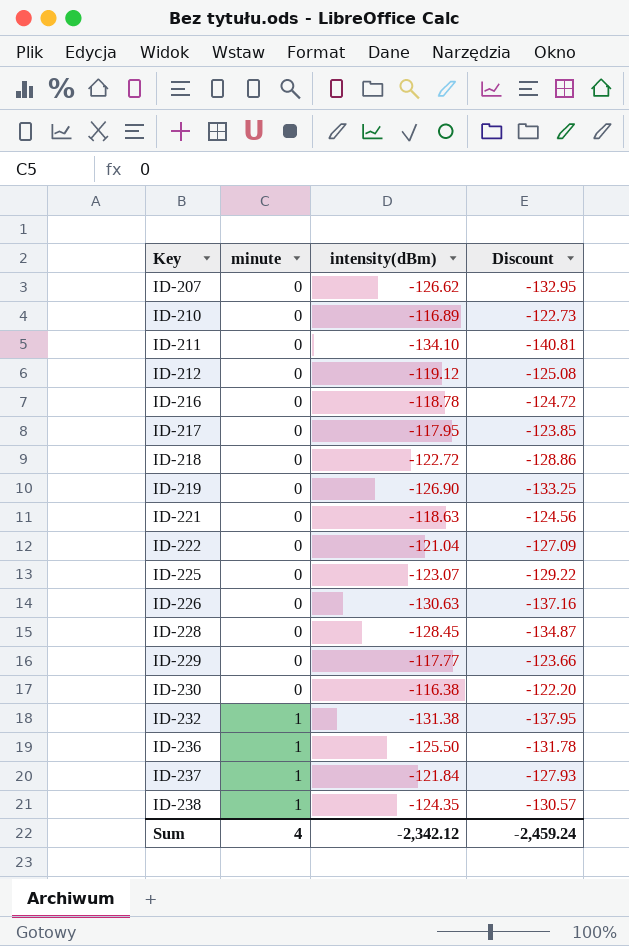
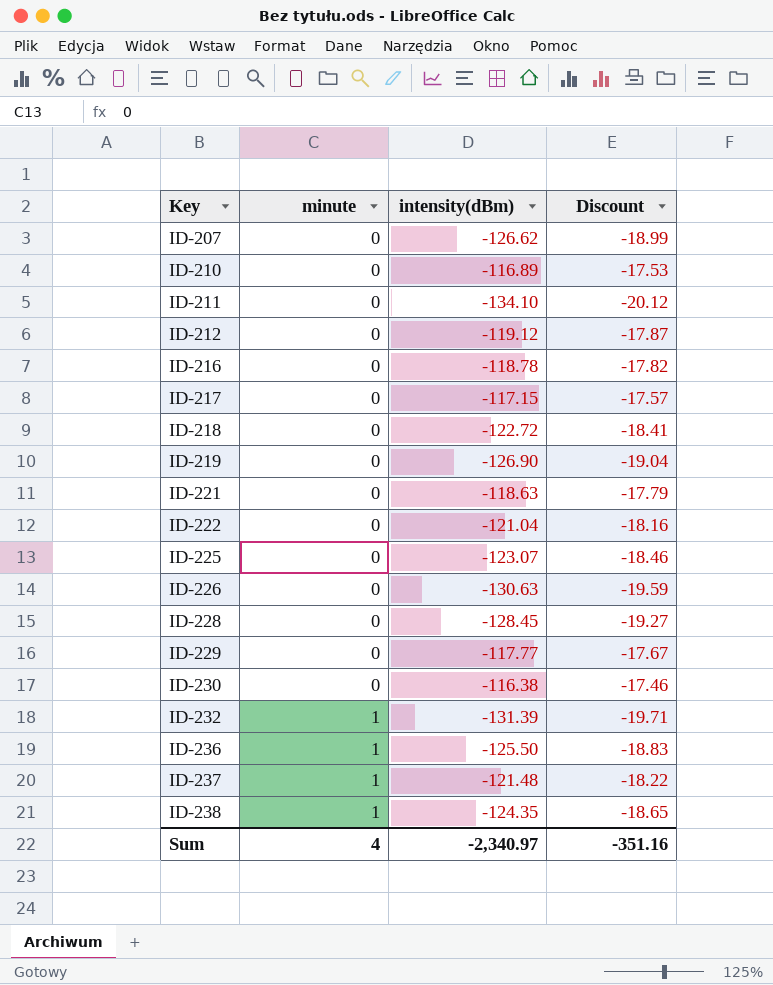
column Discount | formula: [intensity(dBm)] * 1.05 -> [intensity(dBm)] * 0.15
ID-217 | intensity(dBm): -117.95 -> -117.15
ID-232 | intensity(dBm): -131.38 -> -131.39
ID-237 | intensity(dBm): -121.84 -> -121.48
Sum | intensity(dBm): -2,342.12 -> -2,340.97
Sum | Discount: -2,459.24 -> -351.16

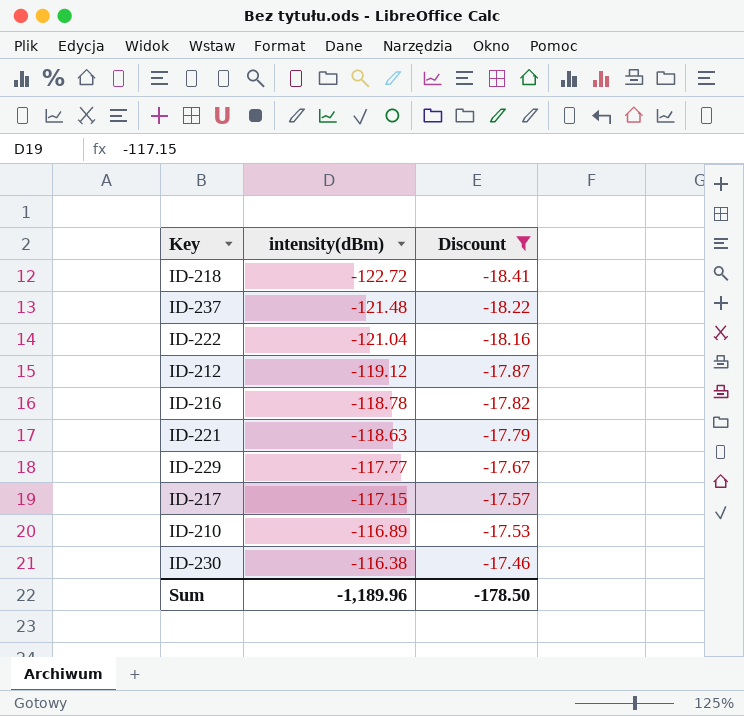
filter: none -> Discount >= -18.41
row order: Key ascending -> intensity(dBm) ascending
column minute | position: 2 -> none
Sum | intensity(dBm): -2,340.97 -> -1,189.96
Sum | Discount: -351.16 -> -178.50

